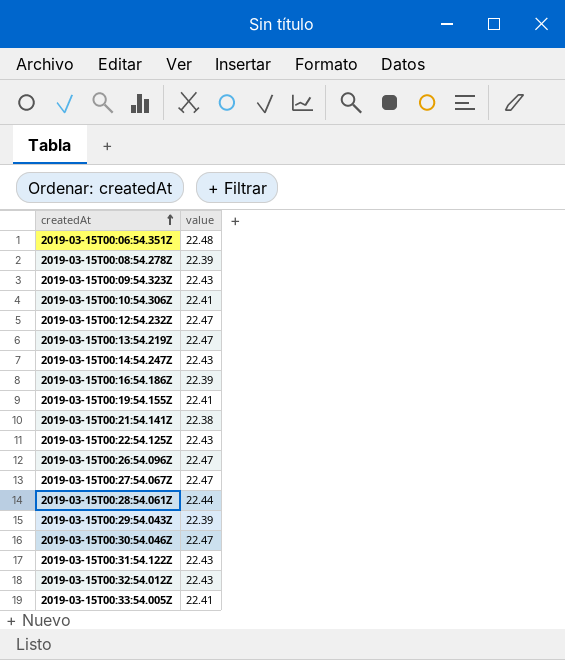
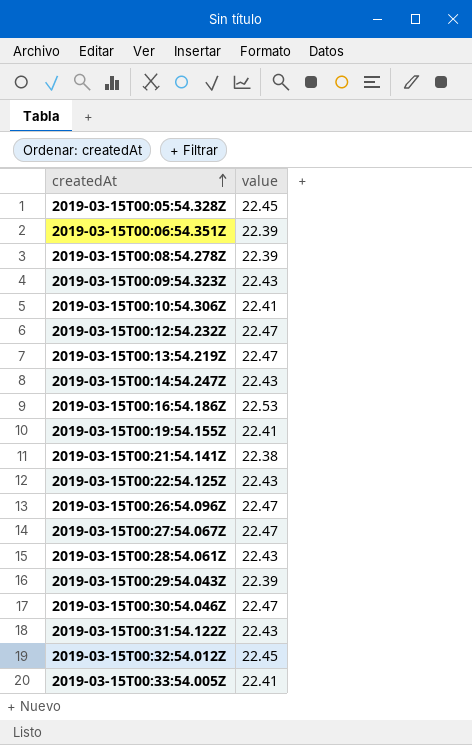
row 2019-03-15T00:05:54.328Z: none -> 22.45
2019-03-15T00:06:54.351Z | value: 22.48 -> 22.39
2019-03-15T00:16:54.186Z | value: 22.39 -> 22.53
2019-03-15T00:28:54.061Z | value: 22.44 -> 22.43
2019-03-15T00:32:54.012Z | value: 22.43 -> 22.45

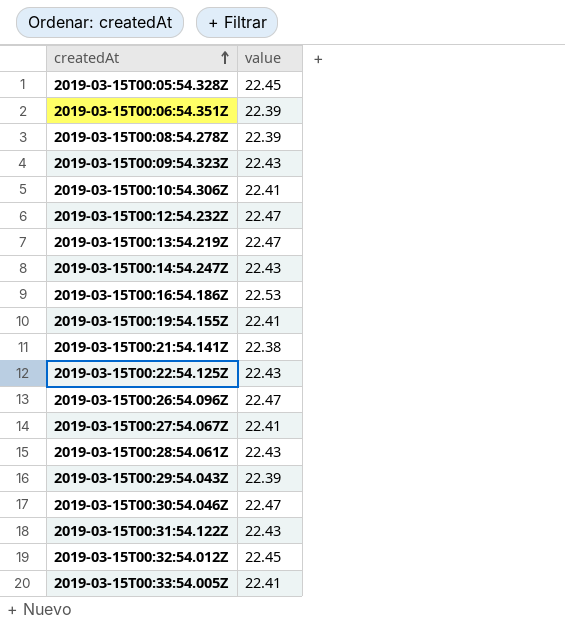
2019-03-15T00:27:54.067Z | value: 22.47 -> 22.41

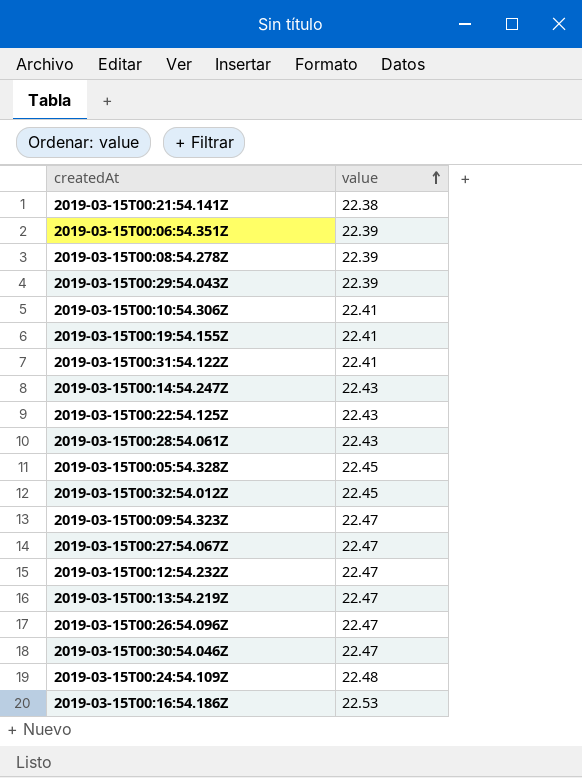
row order: createdAt ascending -> value ascending
row 2019-03-15T00:33:54.005Z: 22.41 -> none
2019-03-15T00:31:54.122Z | value: 22.43 -> 22.41
2019-03-15T00:09:54.323Z | value: 22.43 -> 22.47
2019-03-15T00:27:54.067Z | value: 22.41 -> 22.47
row 2019-03-15T00:24:54.109Z: none -> 22.48

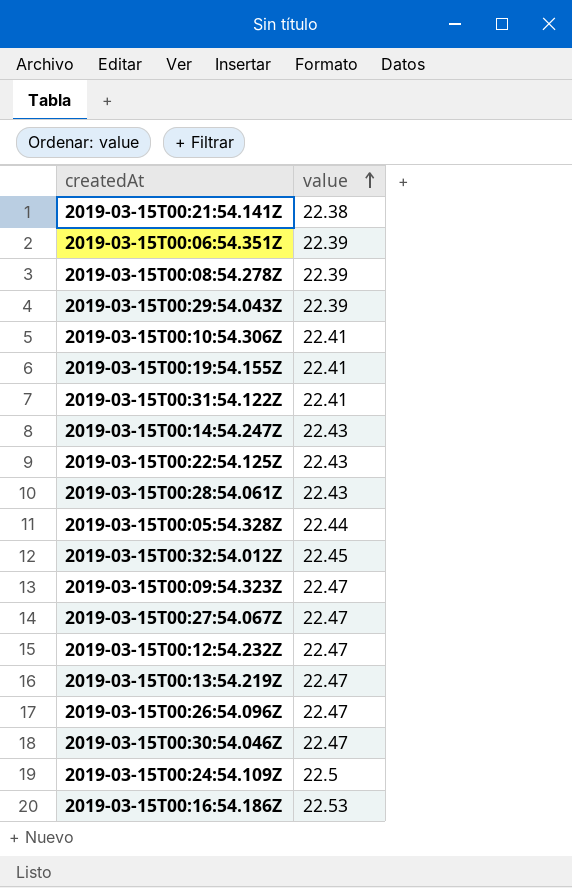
2019-03-15T00:05:54.328Z | value: 22.45 -> 22.44
2019-03-15T00:24:54.109Z | value: 22.48 -> 22.5

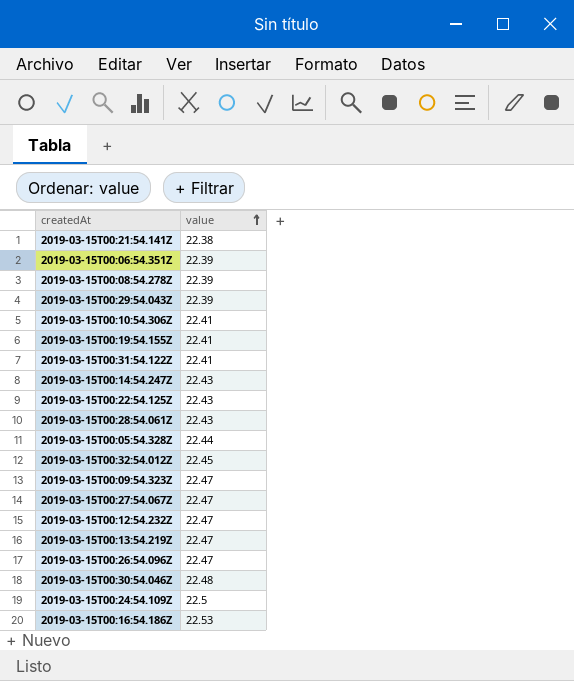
2019-03-15T00:30:54.046Z | value: 22.47 -> 22.48

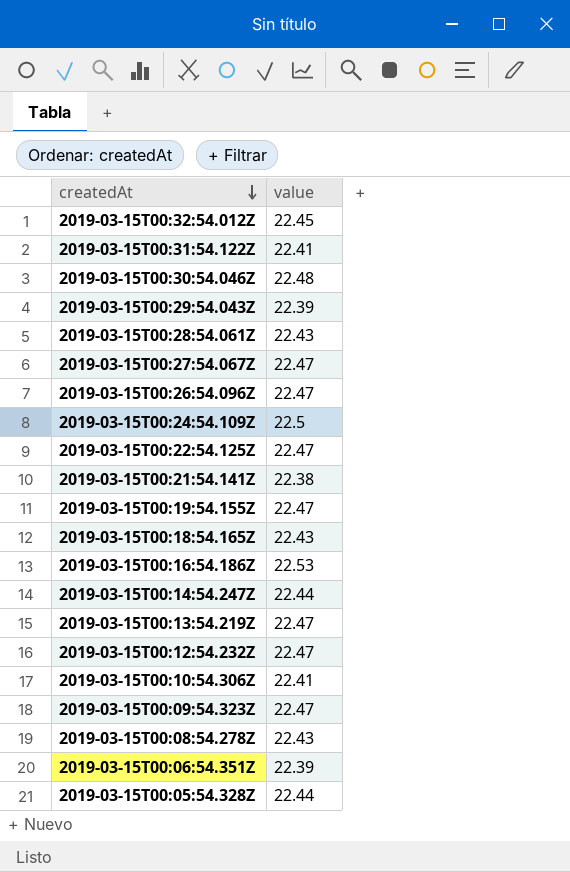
row order: value ascending -> createdAt descending
2019-03-15T00:22:54.125Z | value: 22.43 -> 22.47
2019-03-15T00:19:54.155Z | value: 22.41 -> 22.47
row 2019-03-15T00:18:54.165Z: none -> 22.43
2019-03-15T00:14:54.247Z | value: 22.43 -> 22.44
2019-03-15T00:08:54.278Z | value: 22.39 -> 22.43

